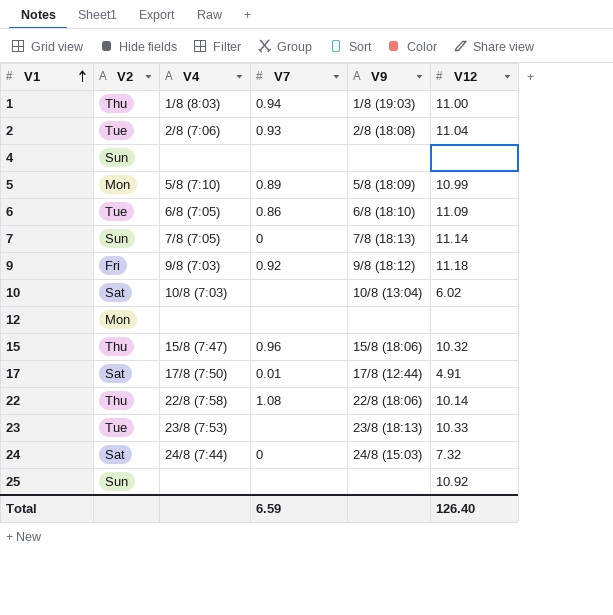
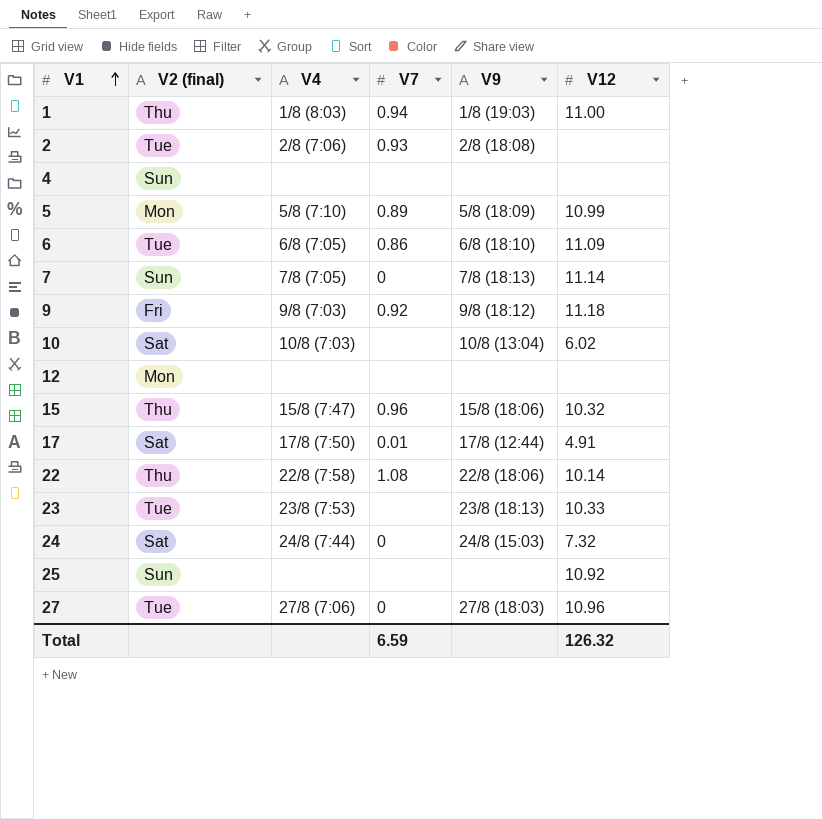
column name: V2 -> V2 (final)
2 | V12: 11.04 -> none
row 27: none -> Tue | 27/8 (7:06) | 0 | 27/8 (18:03) | 10.96
Total | V12: 126.40 -> 126.32

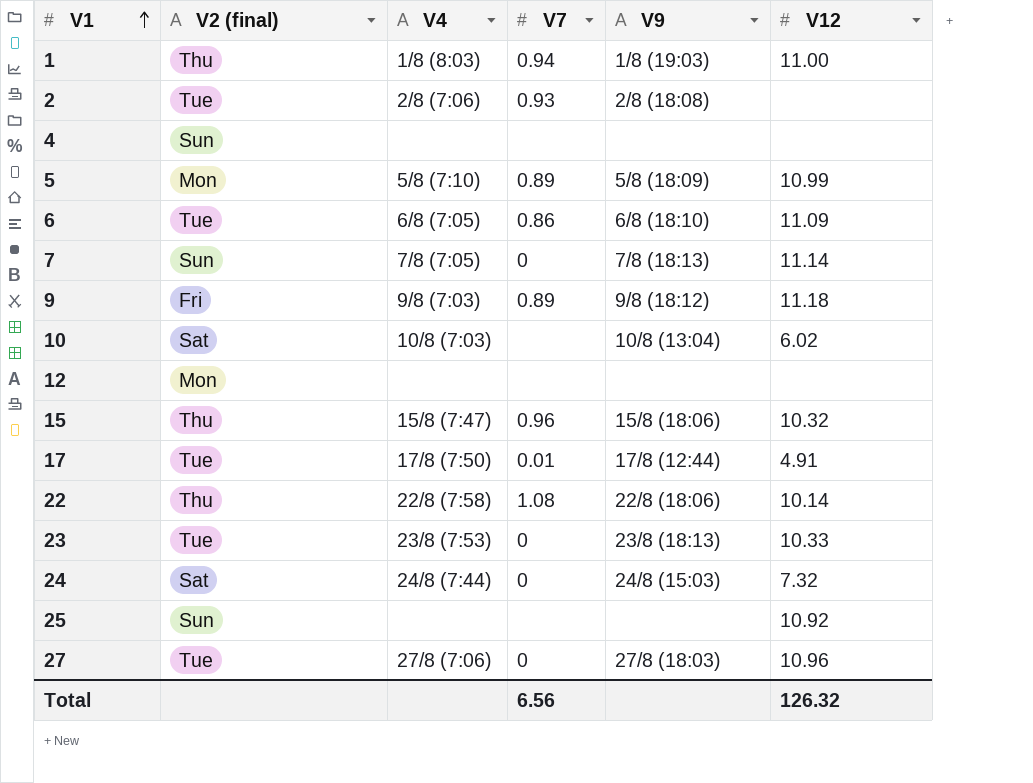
9 | V7: 0.92 -> 0.89
17 | V2 (final): Sat -> Tue
23 | V7: none -> 0
Total | V7: 6.59 -> 6.56

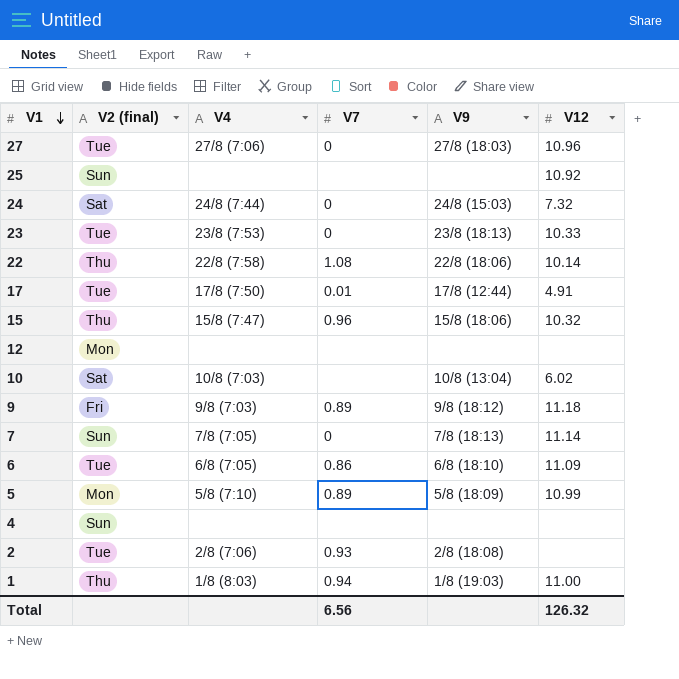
row order: V1 ascending -> V1 descending

